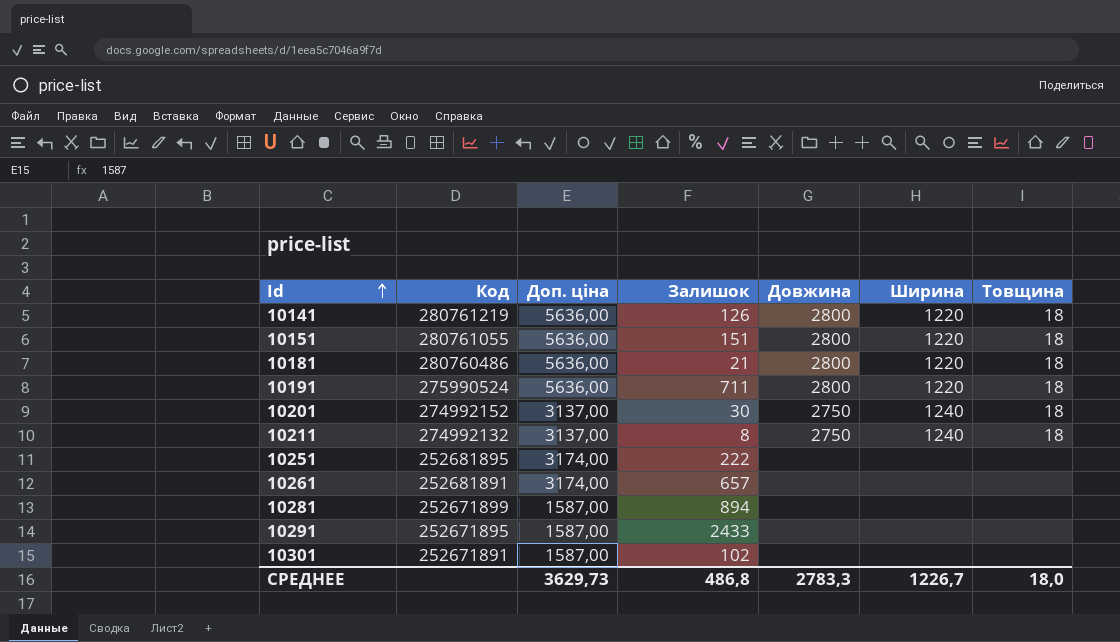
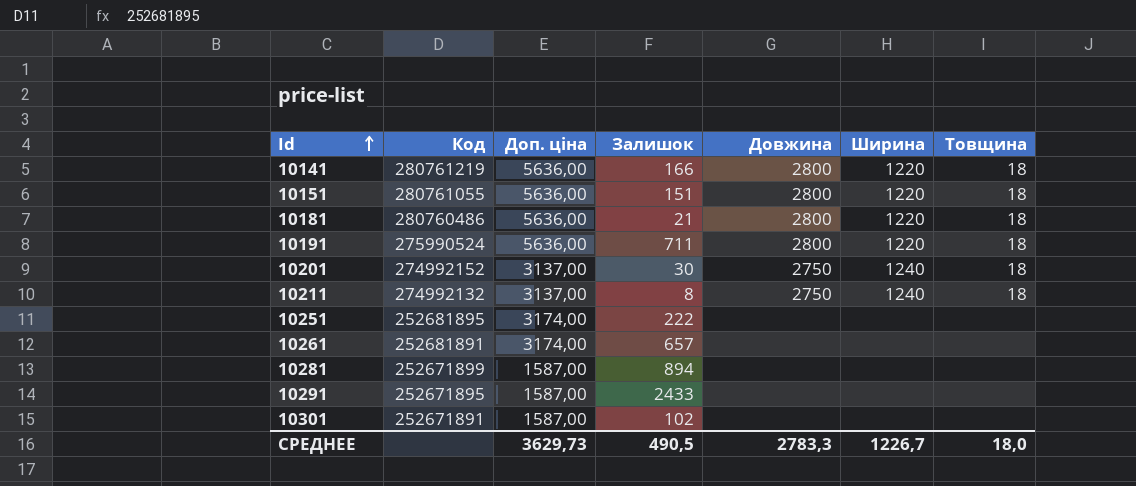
10141 | Залишок: 126 -> 166
СРЕДНЕЕ | Залишок: 486,8 -> 490,5

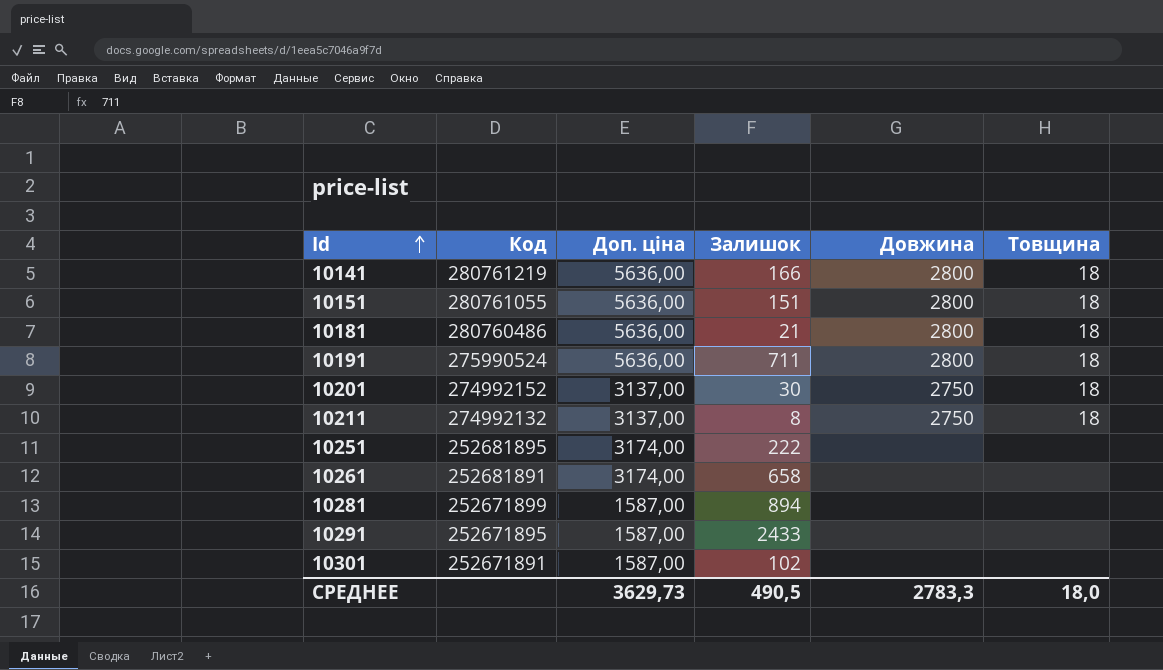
column Ширина | position: 6 -> none
10261 | Залишок: 657 -> 658

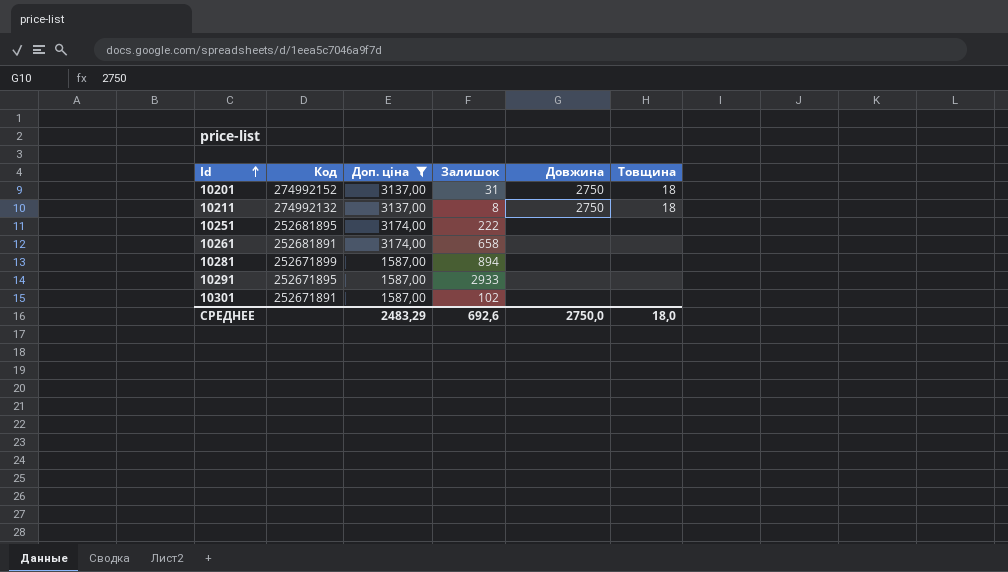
filter: none -> Доп. ціна != 5636,00
10201 | Залишок: 30 -> 31
10291 | Залишок: 2433 -> 2933
СРЕДНЕЕ | Доп. ціна: 3629,73 -> 2483,29
СРЕДНЕЕ | Залишок: 490,5 -> 692,6
СРЕДНЕЕ | Довжина: 2783,3 -> 2750,0

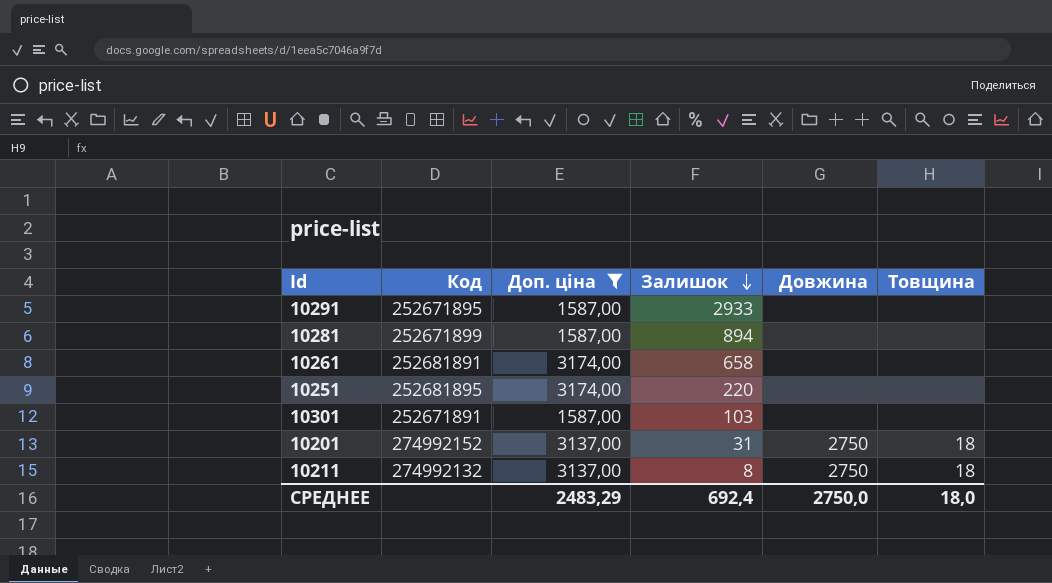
row order: Id ascending -> Залишок descending
10251 | Залишок: 222 -> 220
10301 | Залишок: 102 -> 103
СРЕДНЕЕ | Залишок: 692,6 -> 692,4

